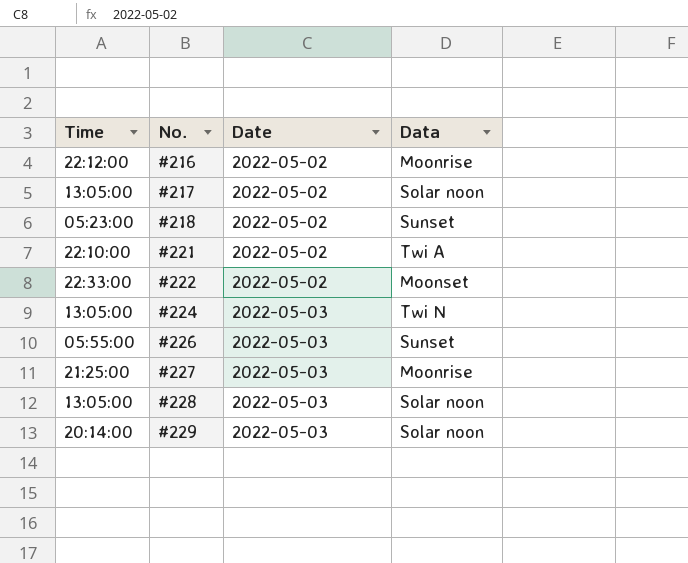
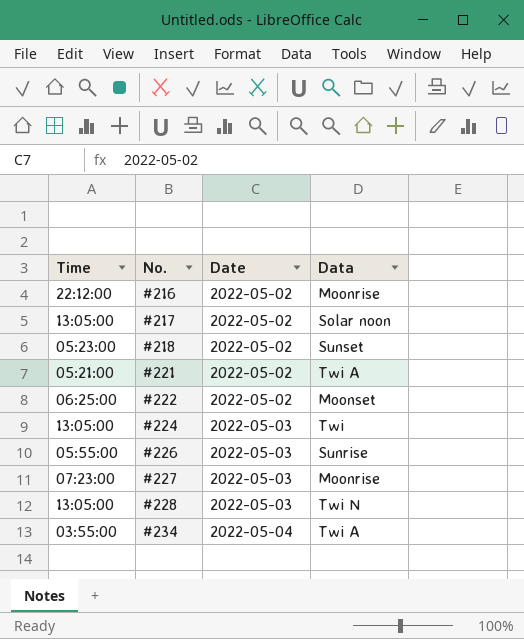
row #229: 20:14:00 | 2022-05-03 | Solar noon -> none
#221 | Time: 22:10:00 -> 05:21:00
#222 | Time: 22:33:00 -> 06:25:00
#224 | Data: Twi N -> Twi
#226 | Data: Sunset -> Sunrise
#227 | Time: 21:25:00 -> 07:23:00
#228 | Data: Solar noon -> Twi N
row #234: none -> 03:55:00 | 2022-05-04 | Twi A

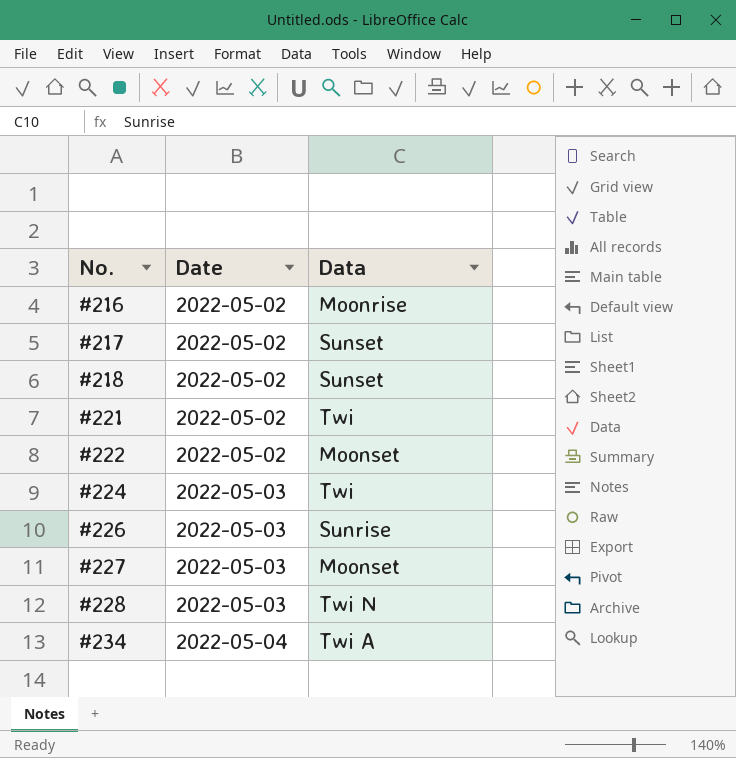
column Time | position: 1 -> none
#217 | Data: Solar noon -> Sunset
#221 | Data: Twi A -> Twi
#227 | Data: Moonrise -> Moonset

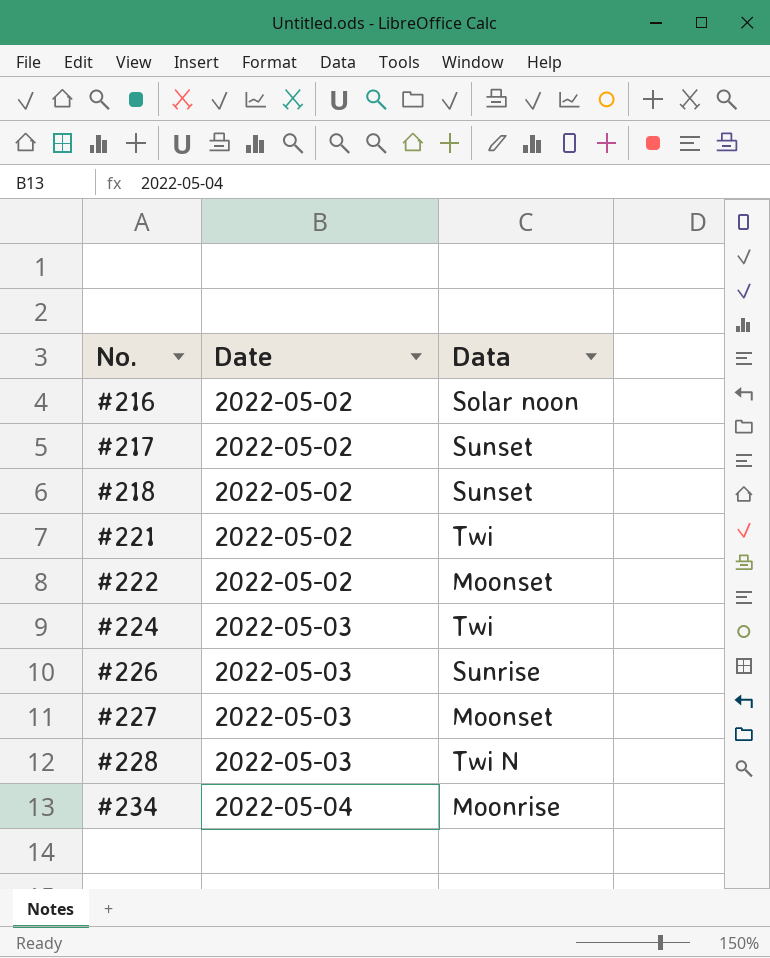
#216 | Data: Moonrise -> Solar noon
#234 | Data: Twi A -> Moonrise

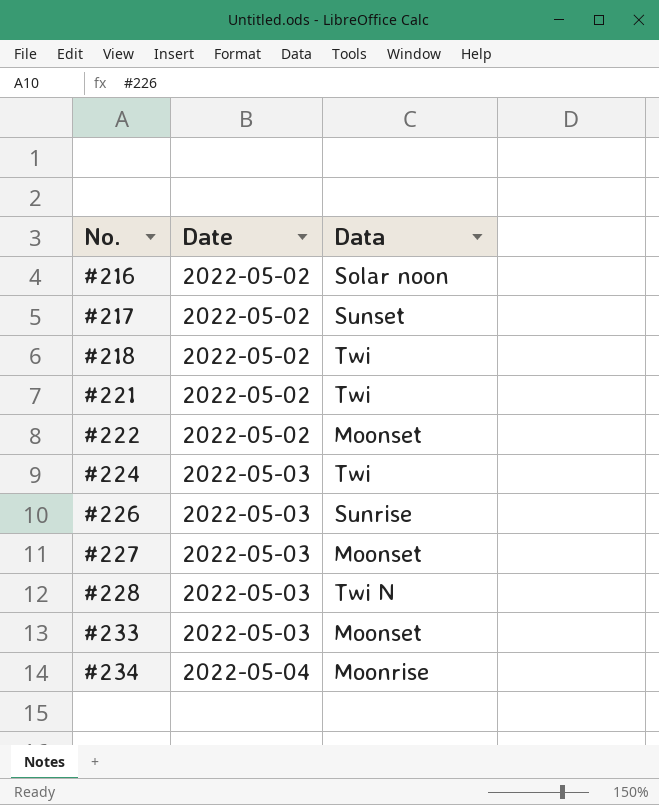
#218 | Data: Sunset -> Twi
row #233: none -> 2022-05-03 | Moonset

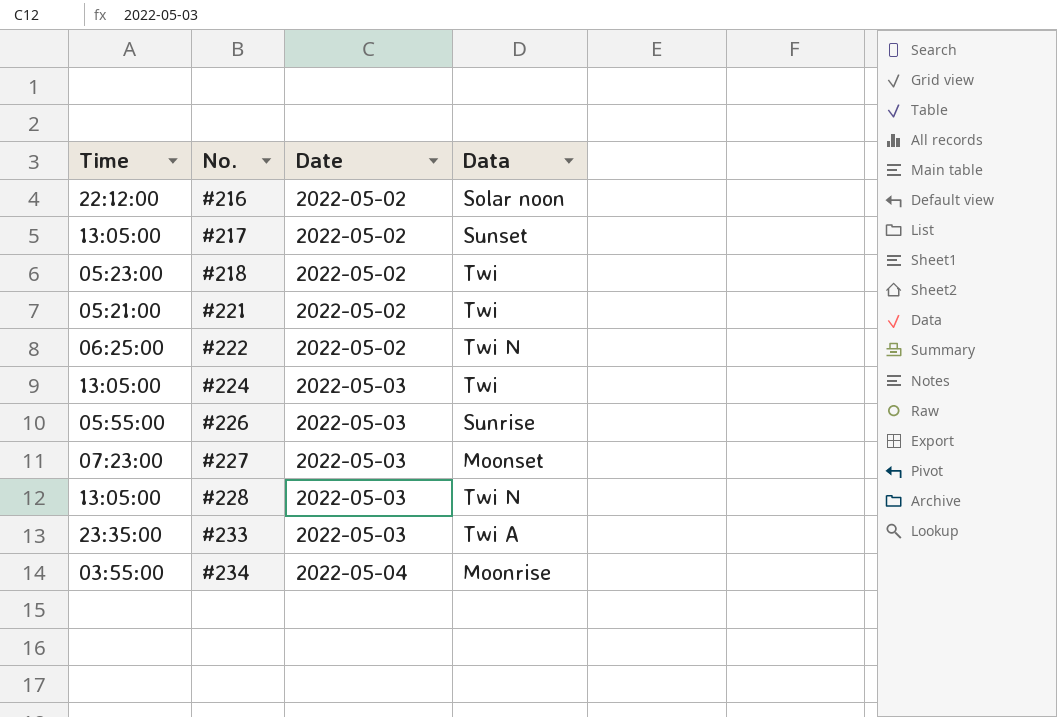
column Time | position: none -> 1
#222 | Data: Moonset -> Twi N
#233 | Data: Moonset -> Twi A

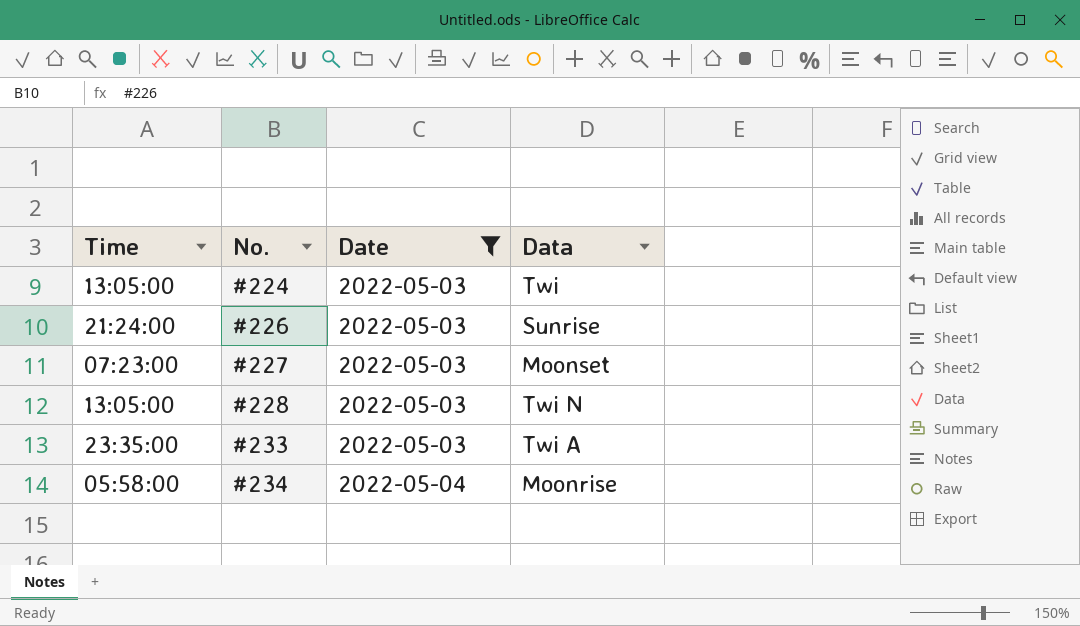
filter: none -> Date != 2022-05-02
#226 | Time: 05:55:00 -> 21:24:00
#234 | Time: 03:55:00 -> 05:58:00

